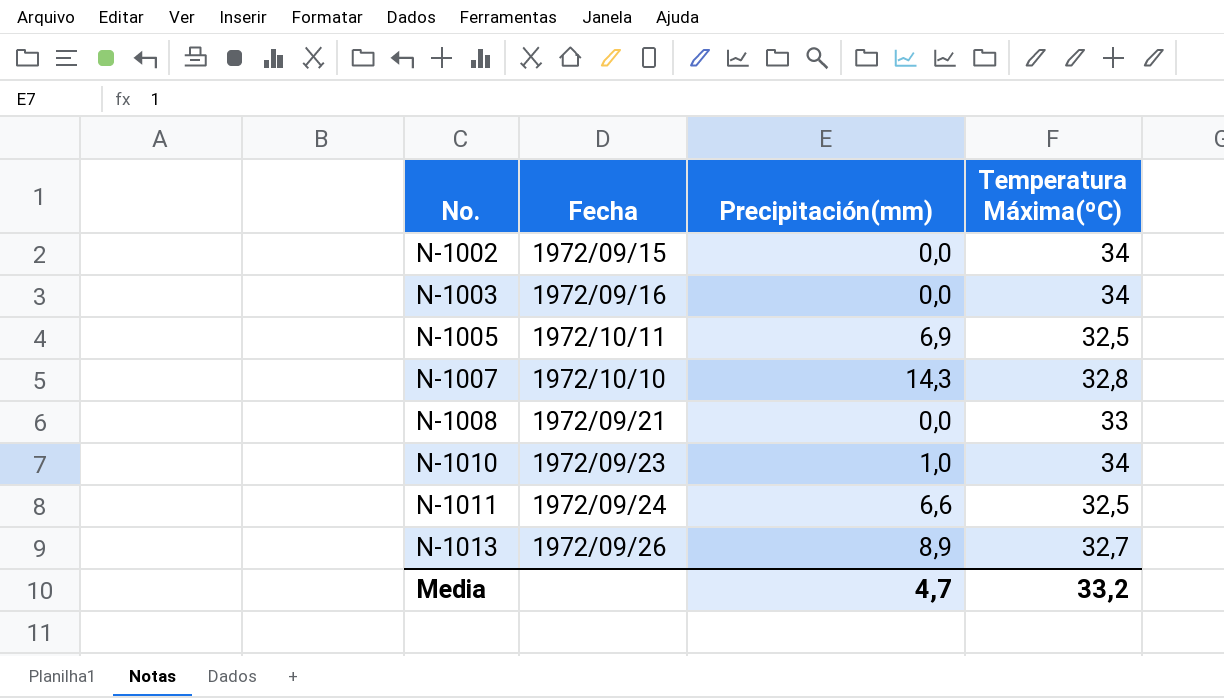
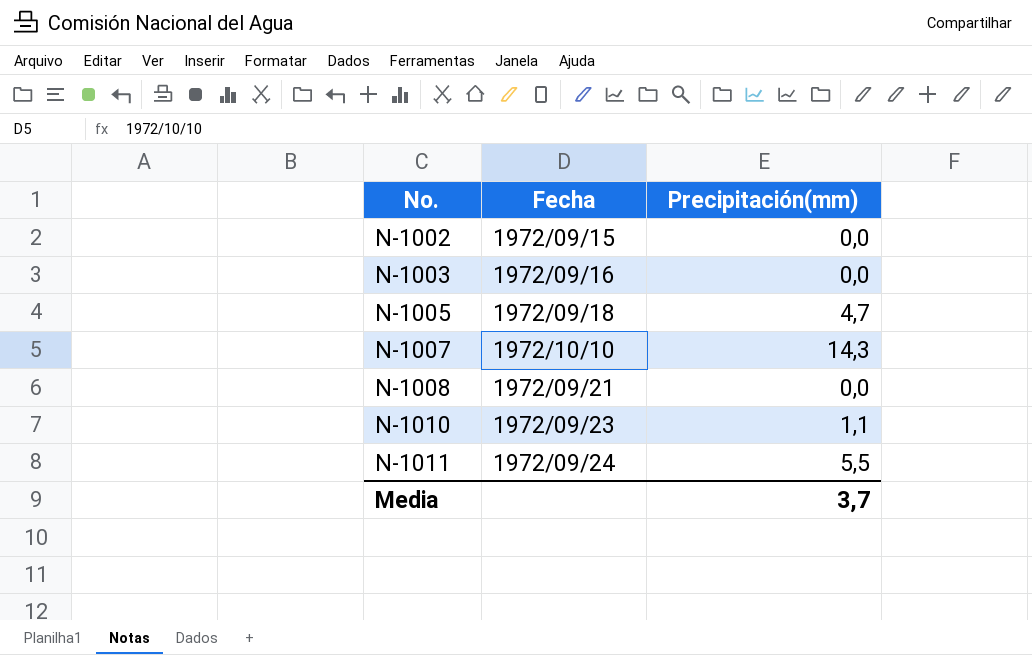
column Temperatura Máxima(ºC) | position: 4 -> none
row N-1013: 1972/09/26 | 8,9 | 32,7 -> none
N-1005 | Fecha: 1972/10/11 -> 1972/09/18
N-1005 | Precipitación(mm): 6,9 -> 4,7
N-1010 | Precipitación(mm): 1,0 -> 1,1
N-1011 | Precipitación(mm): 6,6 -> 5,5
Media | Precipitación(mm): 4,7 -> 3,7

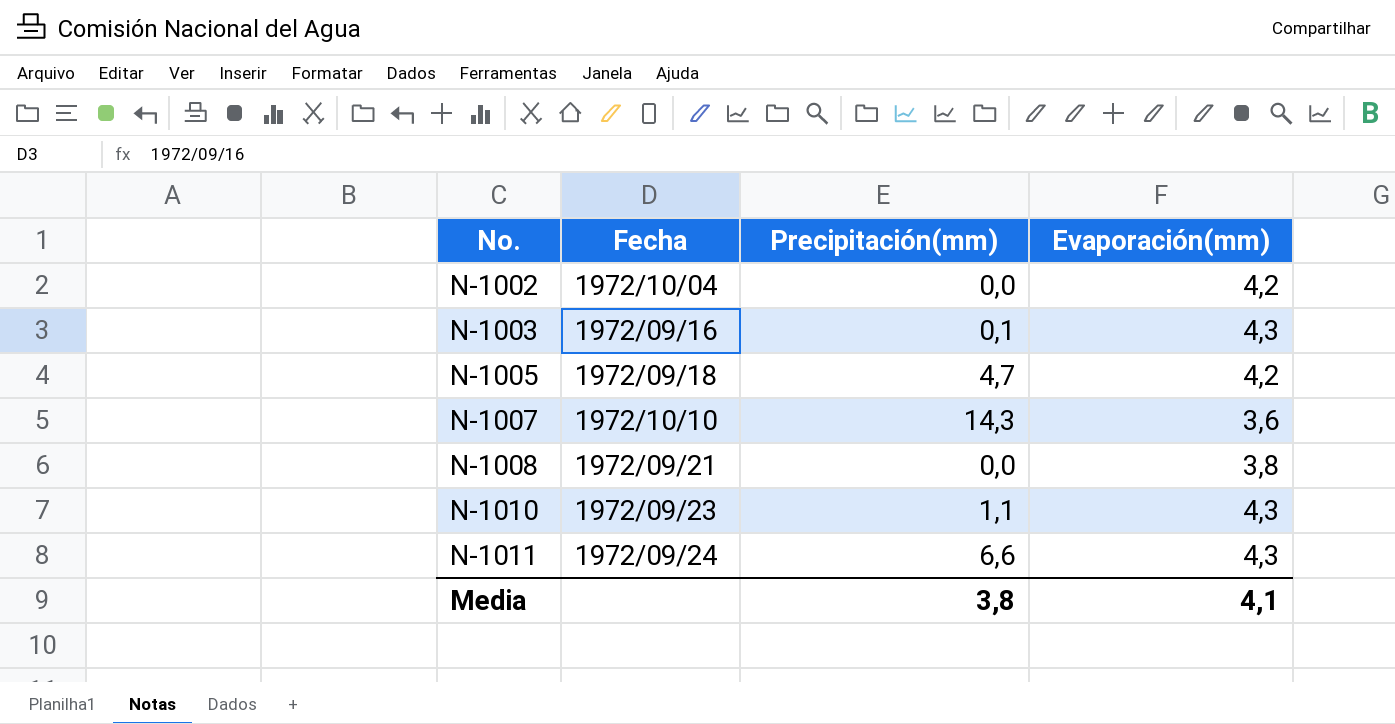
column Evaporación(mm) | position: none -> 4
N-1002 | Fecha: 1972/09/15 -> 1972/10/04
N-1003 | Precipitación(mm): 0,0 -> 0,1
N-1011 | Precipitación(mm): 5,5 -> 6,6
Media | Precipitación(mm): 3,7 -> 3,8

